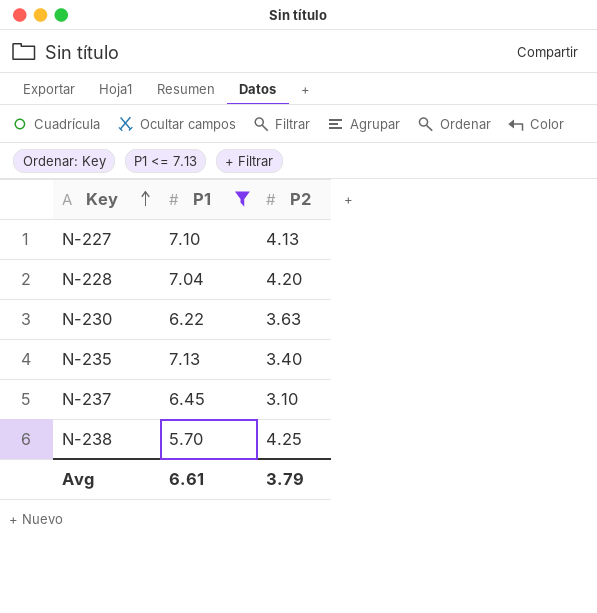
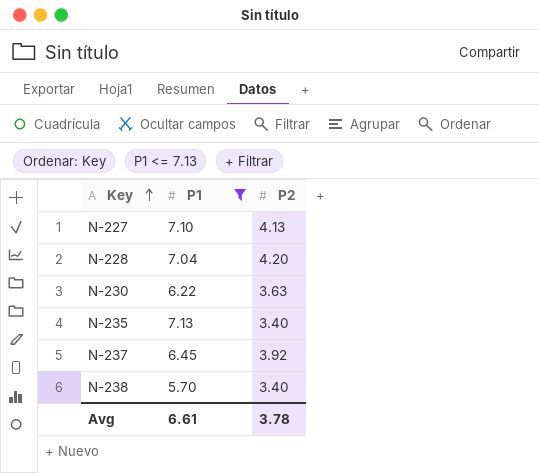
N-237 | P2: 3.10 -> 3.92
N-238 | P2: 4.25 -> 3.40
Avg | P2: 3.79 -> 3.78

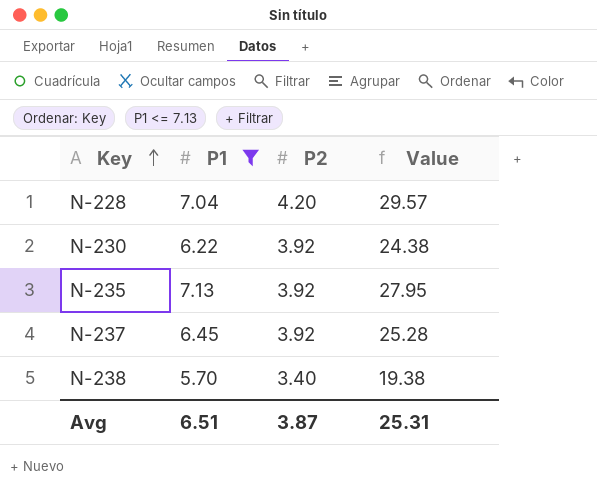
column Value | formula: none -> [P1] * [P2]
row N-227: 7.10 | 4.13 -> none
N-230 | P2: 3.63 -> 3.92
N-235 | P2: 3.40 -> 3.92
Avg | P1: 6.61 -> 6.51
Avg | P2: 3.78 -> 3.87

